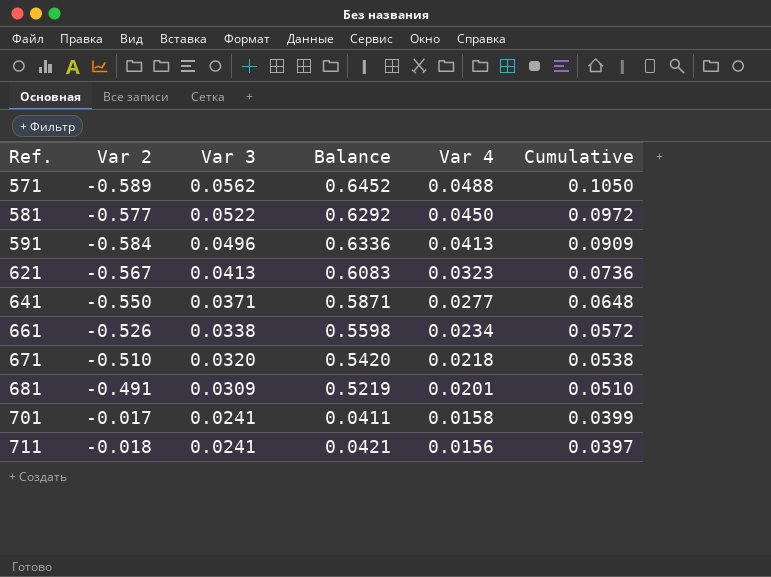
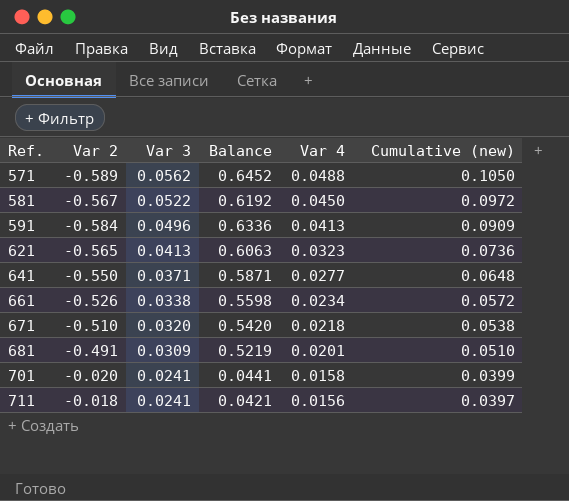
column name: Cumulative -> Cumulative (new)
581 | Var 2: -0.577 -> -0.567
581 | Balance: 0.6292 -> 0.6192
621 | Var 2: -0.567 -> -0.565
621 | Balance: 0.6083 -> 0.6063
701 | Var 2: -0.017 -> -0.020
701 | Balance: 0.0411 -> 0.0441

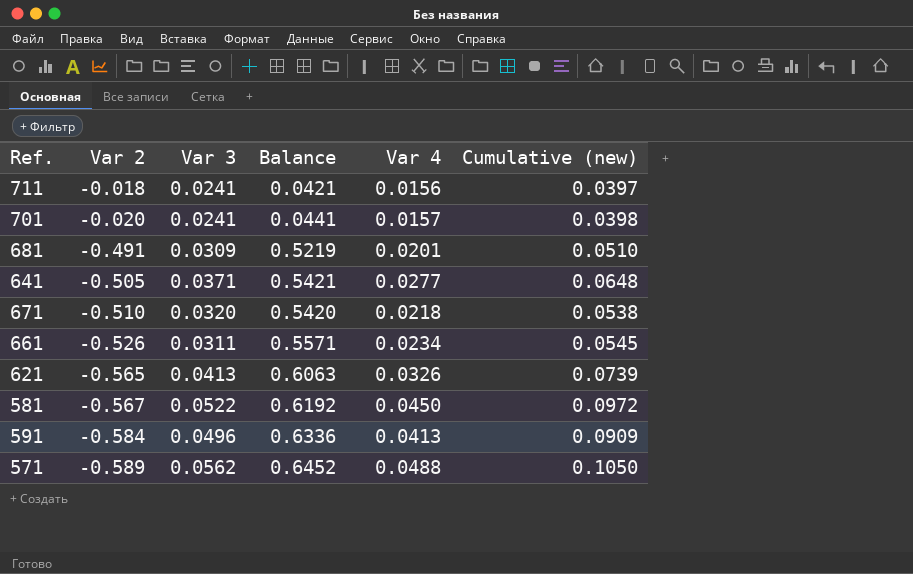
row order: Ref. ascending -> Var 2 descending
701 | Var 4: 0.0158 -> 0.0157
701 | Cumulative (new): 0.0399 -> 0.0398
641 | Var 2: -0.550 -> -0.505
641 | Balance: 0.5871 -> 0.5421
661 | Var 3: 0.0338 -> 0.0311
661 | Balance: 0.5598 -> 0.5571
661 | Cumulative (new): 0.0572 -> 0.0545
621 | Var 4: 0.0323 -> 0.0326
621 | Cumulative (new): 0.0736 -> 0.0739

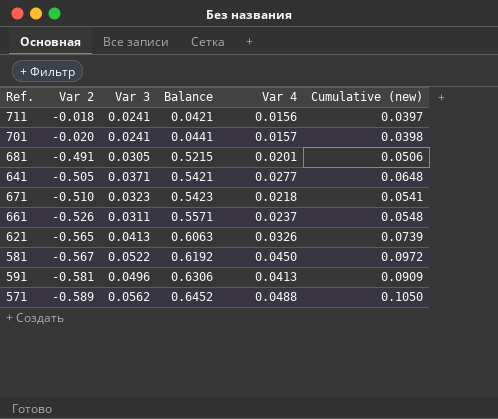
681 | Var 3: 0.0309 -> 0.0305
681 | Balance: 0.5219 -> 0.5215
681 | Cumulative (new): 0.0510 -> 0.0506
671 | Var 3: 0.0320 -> 0.0323
671 | Balance: 0.5420 -> 0.5423
671 | Cumulative (new): 0.0538 -> 0.0541
661 | Var 4: 0.0234 -> 0.0237
661 | Cumulative (new): 0.0545 -> 0.0548
591 | Var 2: -0.584 -> -0.581
591 | Balance: 0.6336 -> 0.6306

